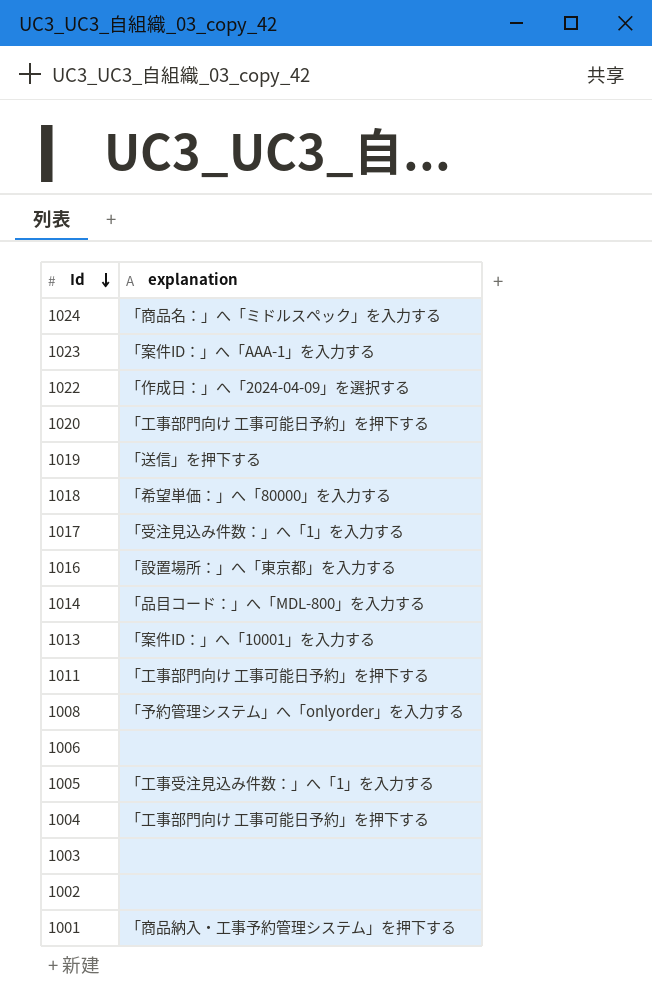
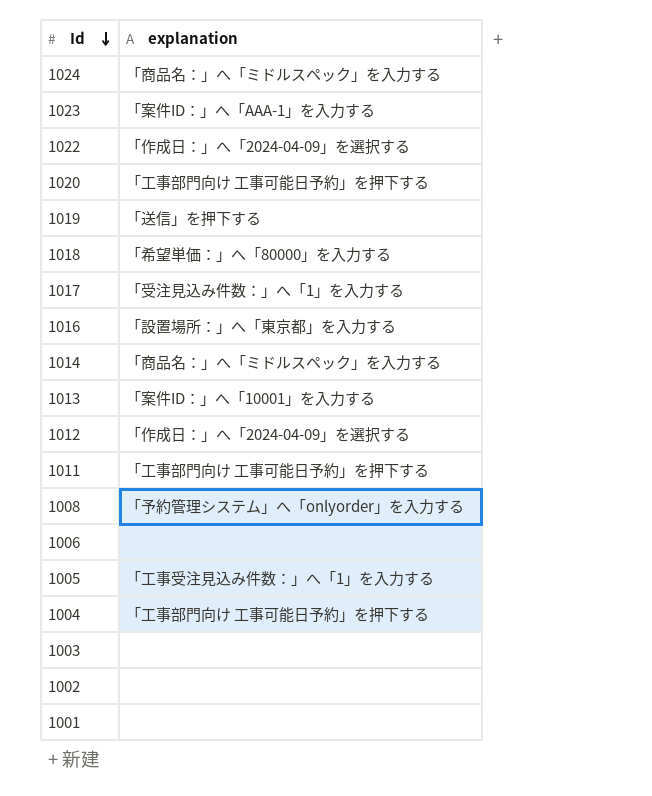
1014 | explanation: 「品目コード：」へ「MDL-800」を入力する -> 「商品名：」へ「ミドルスペック」を入力する
row 1012: none -> 「作成日：」へ「2024-04-09」を選択する
1001 | explanation: 「商品納入・工事予約管理システム」を押下する -> none

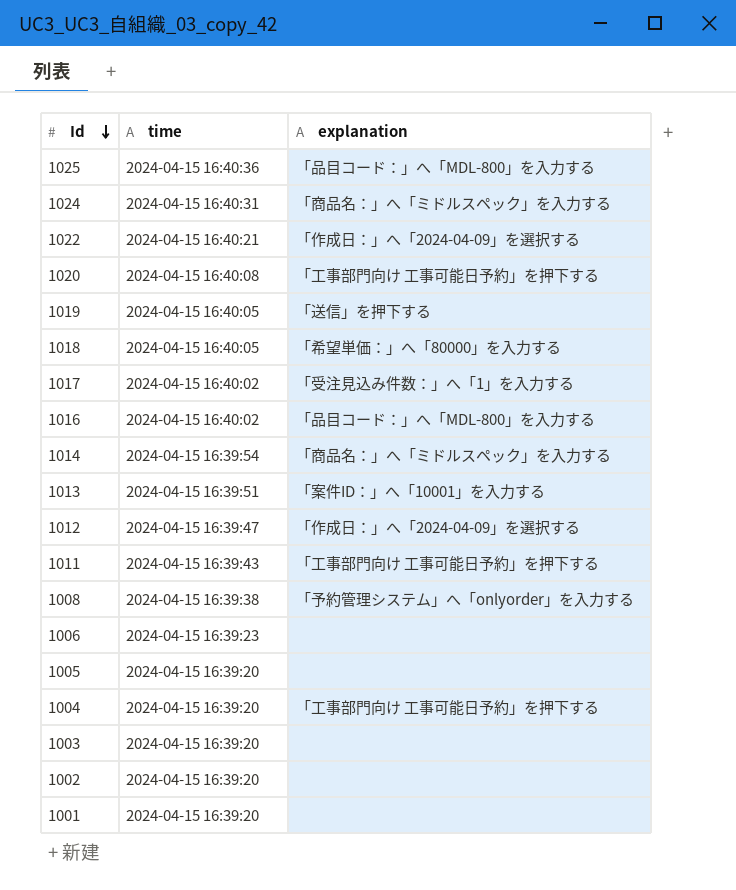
column time | position: none -> 2
row 1023: 「案件ID：」へ「AAA-1」を入力する -> none
row 1025: none -> 2024-04-15 16:40:36 | 「品目コード：」へ「MDL-800」を入力する
1016 | explanation: 「設置場所：」へ「東京都」を入力する -> 「品目コード：」へ「MDL-800」を入力する
1005 | explanation: 「工事受注見込み件数：」へ「1」を入力する -> none

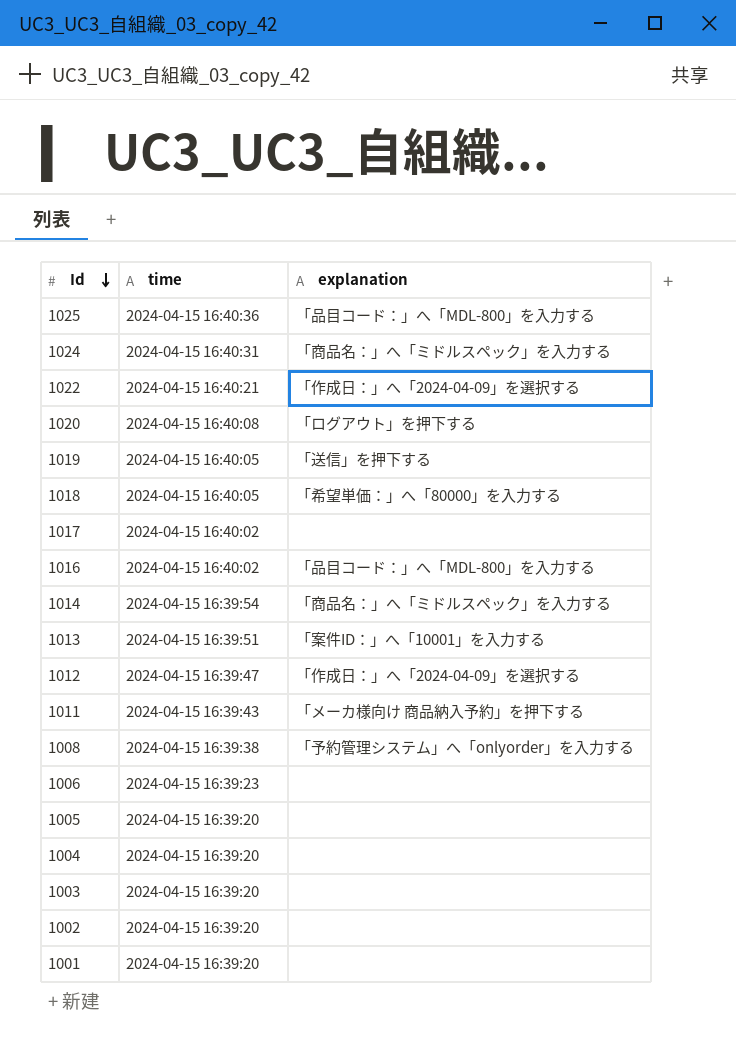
1020 | explanation: 「工事部門向け 工事可能日予約」を押下する -> 「ログアウト」を押下する
1017 | explanation: 「受注見込み件数：」へ「1」を入力する -> none
1011 | explanation: 「工事部門向け 工事可能日予約」を押下する -> 「メーカ様向け 商品納入予約」を押下する
1004 | explanation: 「工事部門向け 工事可能日予約」を押下する -> none

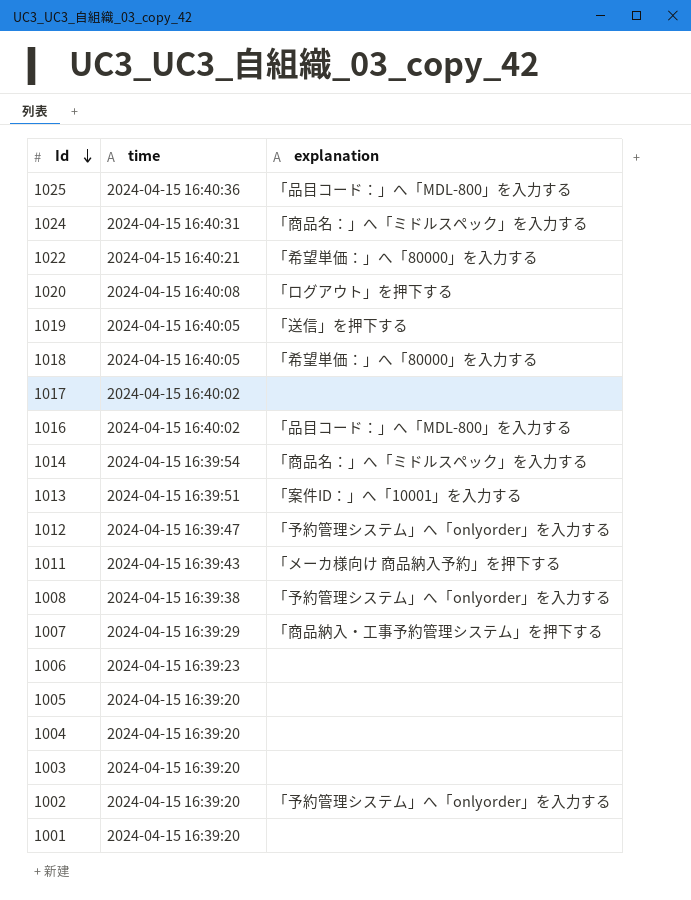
1022 | explanation: 「作成日：」へ「2024-04-09」を選択する -> 「希望単価：」へ「80000」を入力する
1012 | explanation: 「作成日：」へ「2024-04-09」を選択する -> 「予約管理システム」へ「onlyorder」を入力する
row 1007: none -> 2024-04-15 16:39:29 | 「商品納入・工事予約管理システム」を押下する
1002 | explanation: none -> 「予約管理システム」へ「onlyorder」を入力する

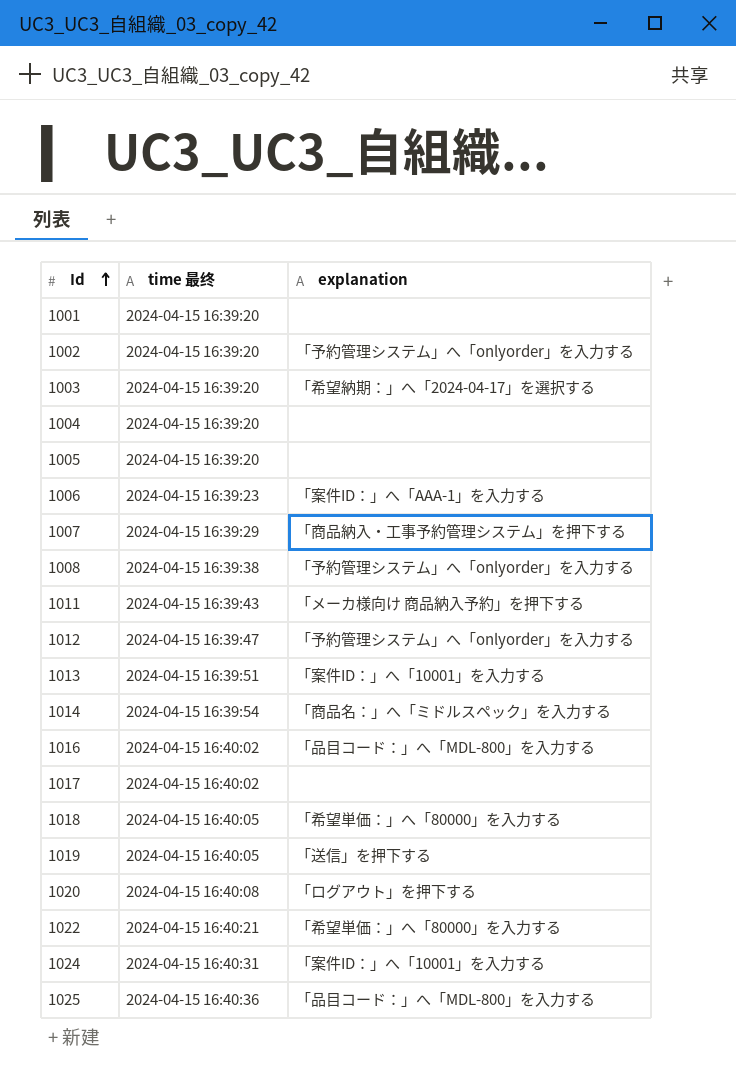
row order: Id descending -> Id ascending
column name: time -> time 最终
1003 | explanation: none -> 「希望納期：」へ「2024-04-17」を選択する
1006 | explanation: none -> 「案件ID：」へ「AAA-1」を入力する
1024 | explanation: 「商品名：」へ「ミドルスペック」を入力する -> 「案件ID：」へ「10001」を入力する

